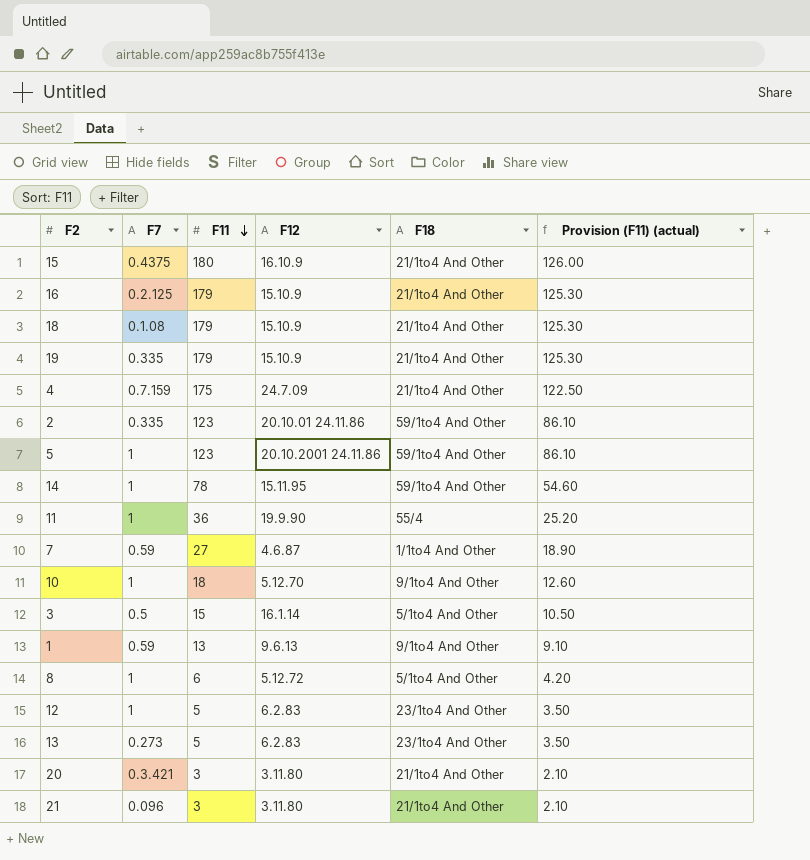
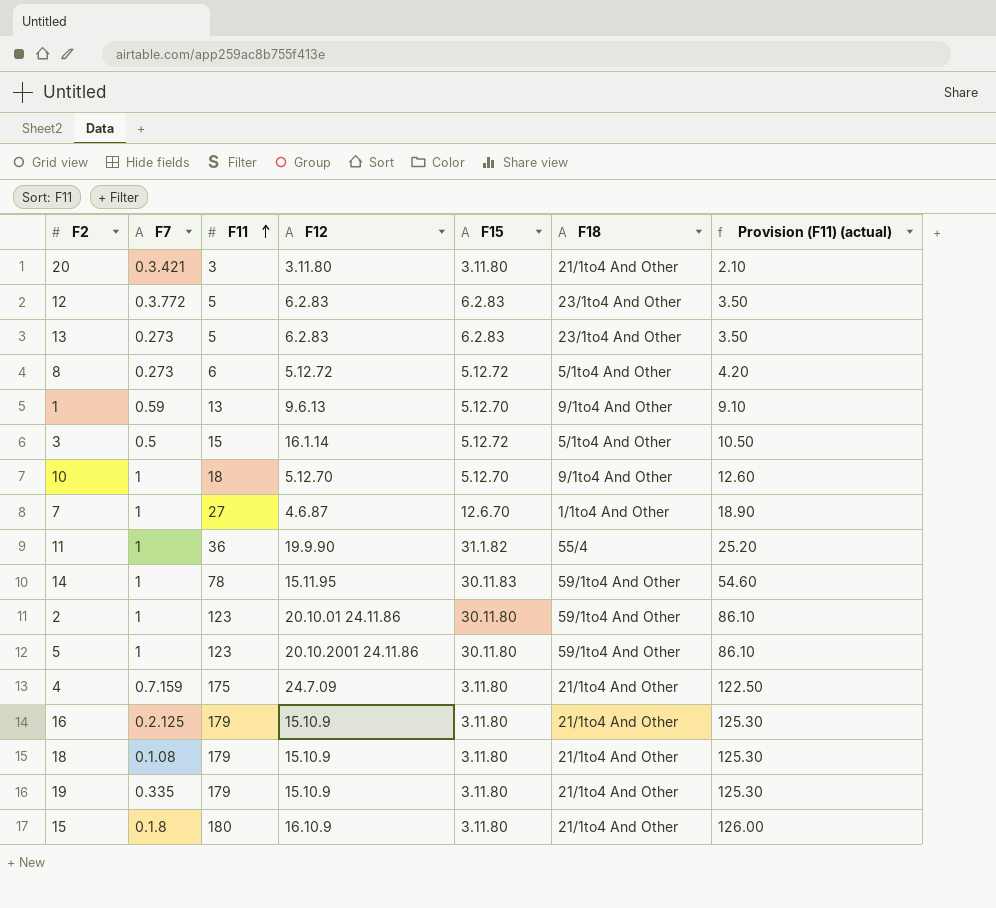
row order: F11 descending -> F11 ascending
column F15 | position: none -> 5
row 21: 0.096 | 3 | 3.11.80 | 21/1to4 And Other | 2.10 -> none
12 | F7: 1 -> 0.3.772
8 | F7: 1 -> 0.273
7 | F7: 0.59 -> 1
2 | F7: 0.335 -> 1
15 | F7: 0.4375 -> 0.1.8

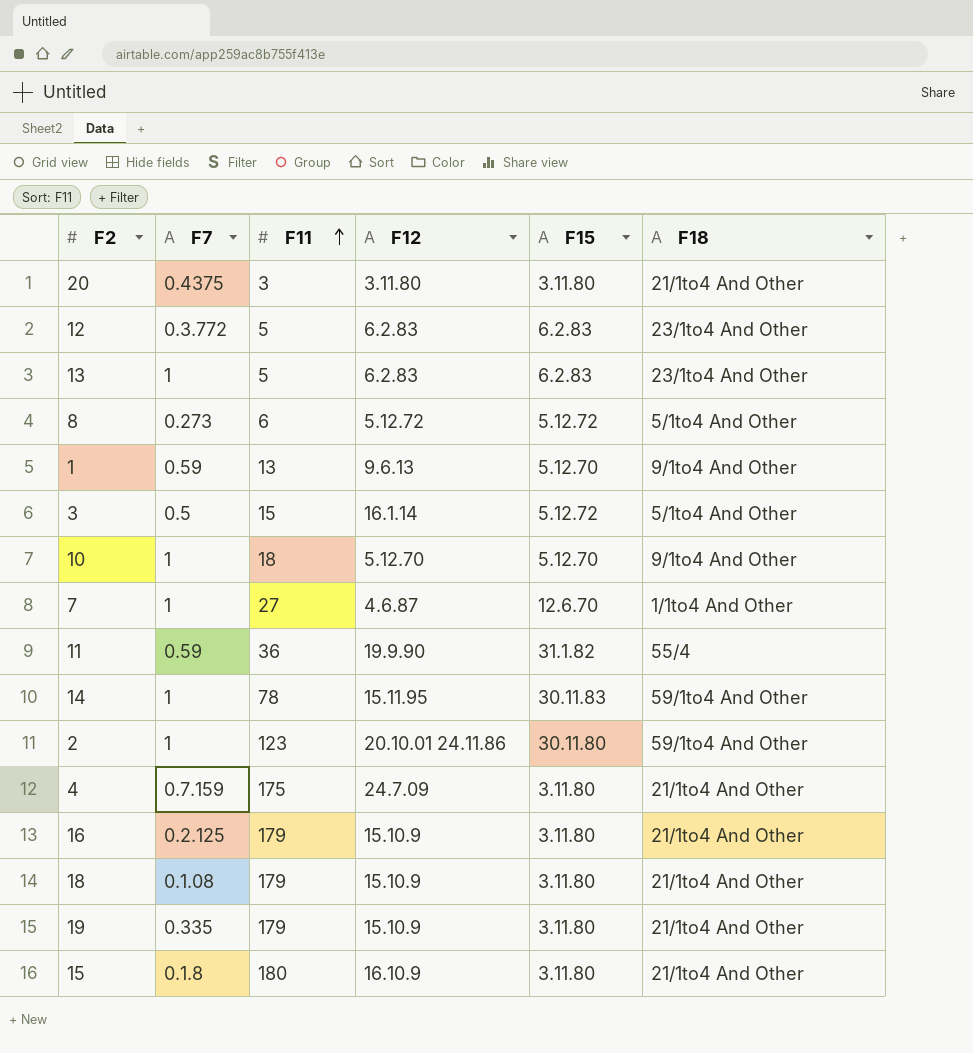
column Provision (F11) (actual) | formula: [F11] * 0.7 -> none
row 5: 1 | 123 | 20.10.2001 24.11.86 | 30.11.80 | 59/1to4 And Other | 86.10 -> none
20 | F7: 0.3.421 -> 0.4375
13 | F7: 0.273 -> 1
11 | F7: 1 -> 0.59

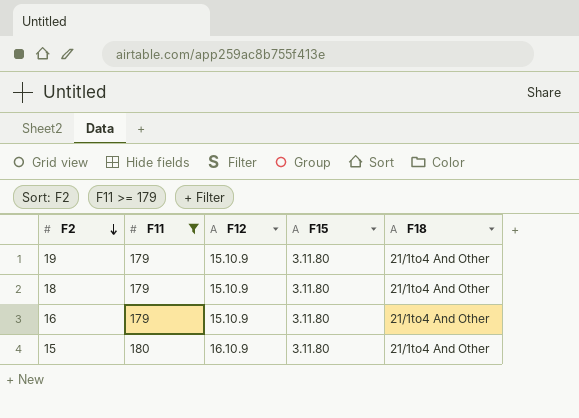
filter: none -> F11 >= 179
row order: F11 ascending -> F2 descending
column F7 | position: 2 -> none

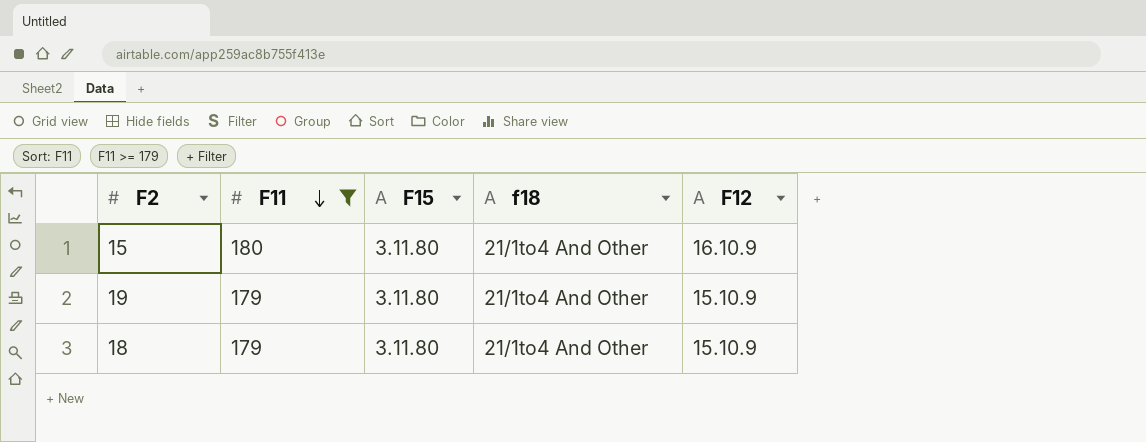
row order: F2 descending -> F11 descending
column name: F18 -> f18
column F12 | position: 3 -> 5
row 16: 179 | 15.10.9 | 3.11.80 | 21/1to4 And Other -> none

